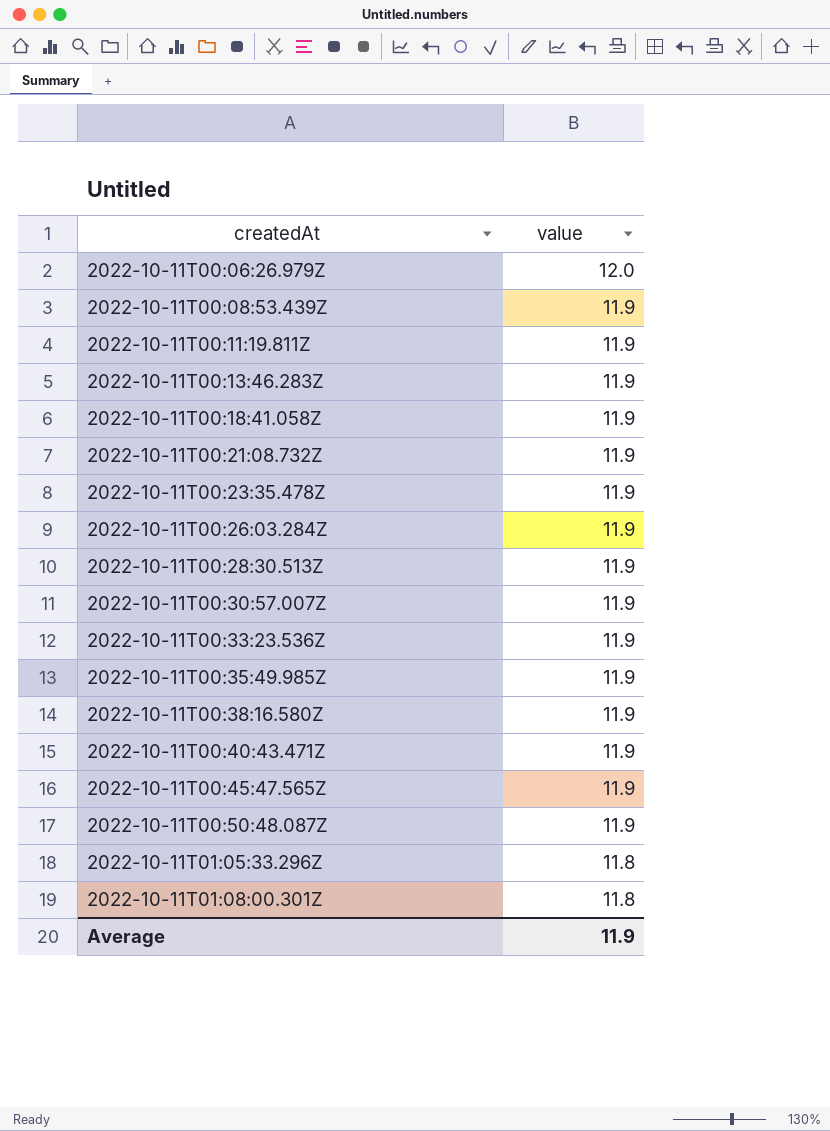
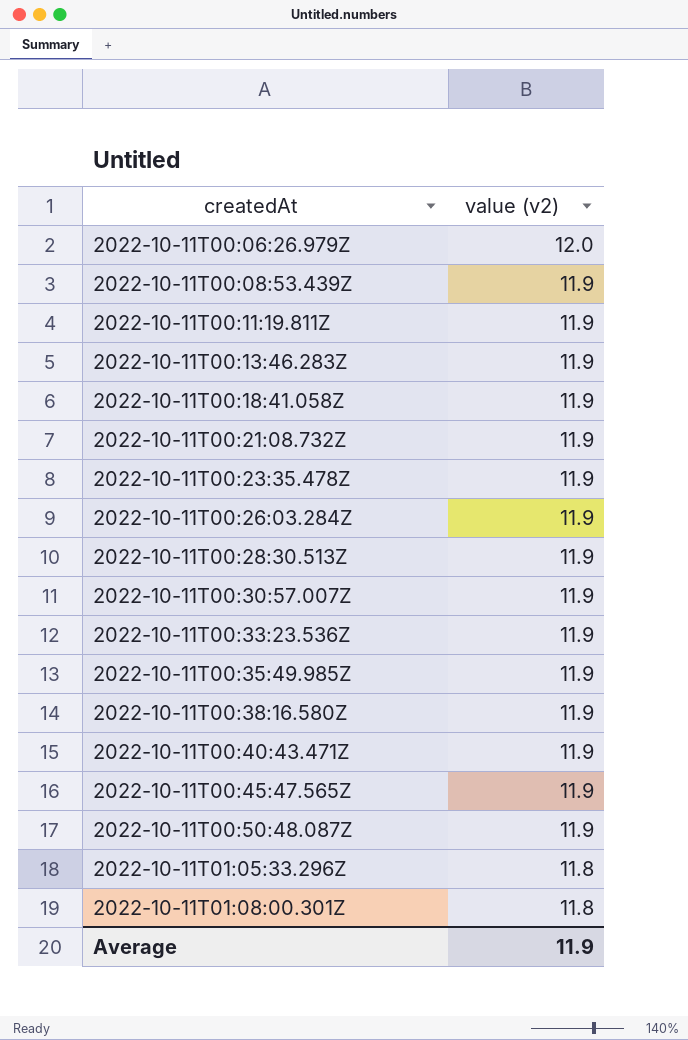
column name: value -> value (v2)

